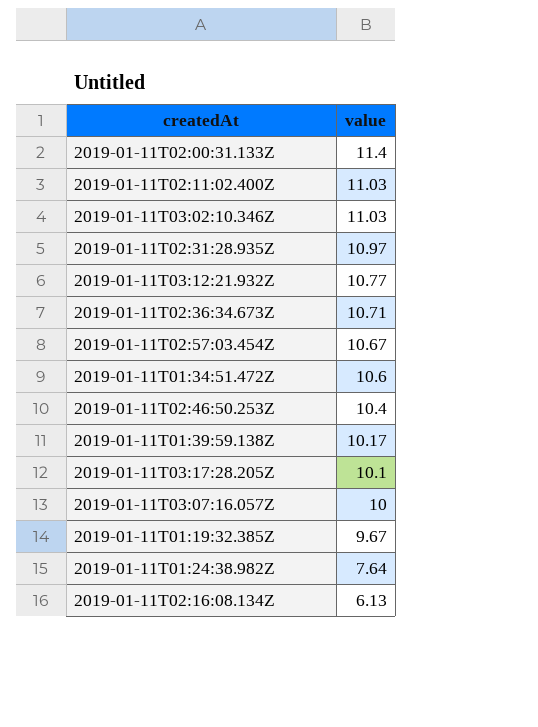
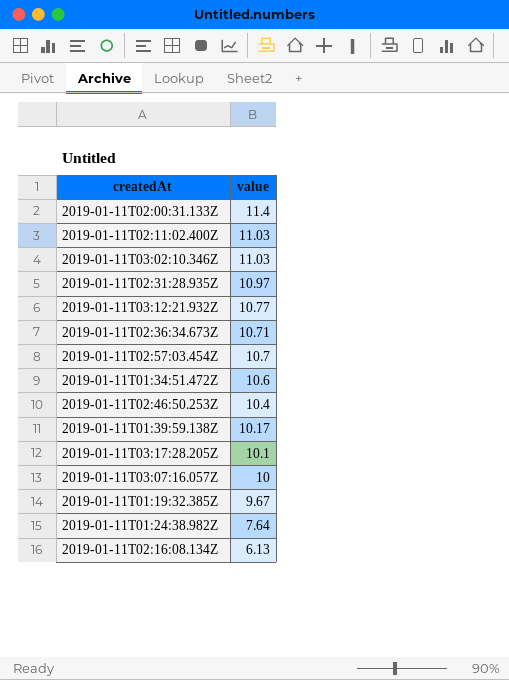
2019-01-11T02:57:03.454Z | value: 10.67 -> 10.7

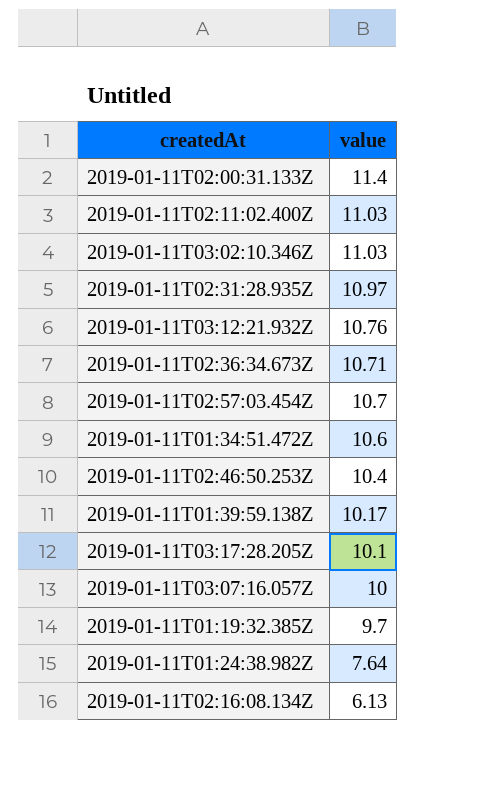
2019-01-11T03:12:21.932Z | value: 10.77 -> 10.76
2019-01-11T01:19:32.385Z | value: 9.67 -> 9.7

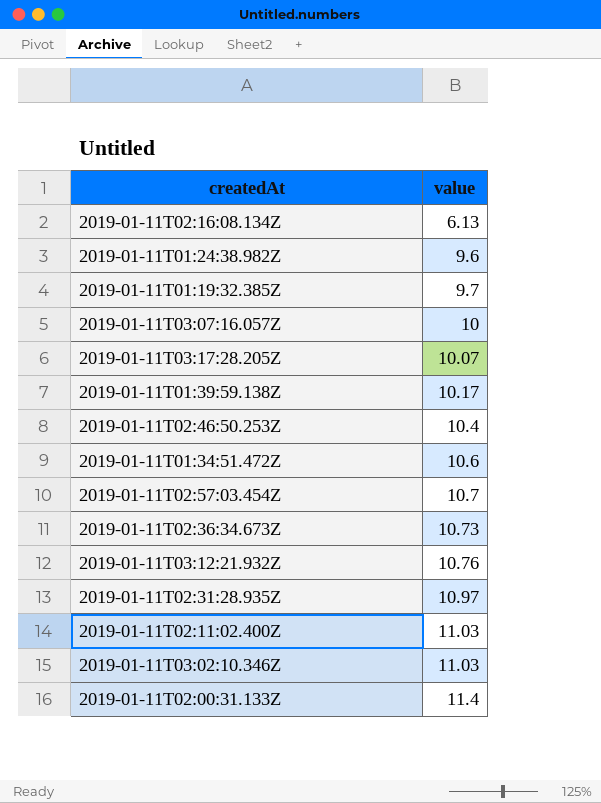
row order: value descending -> value ascending
2019-01-11T01:24:38.982Z | value: 7.64 -> 9.6
2019-01-11T03:17:28.205Z | value: 10.1 -> 10.07
2019-01-11T02:36:34.673Z | value: 10.71 -> 10.73

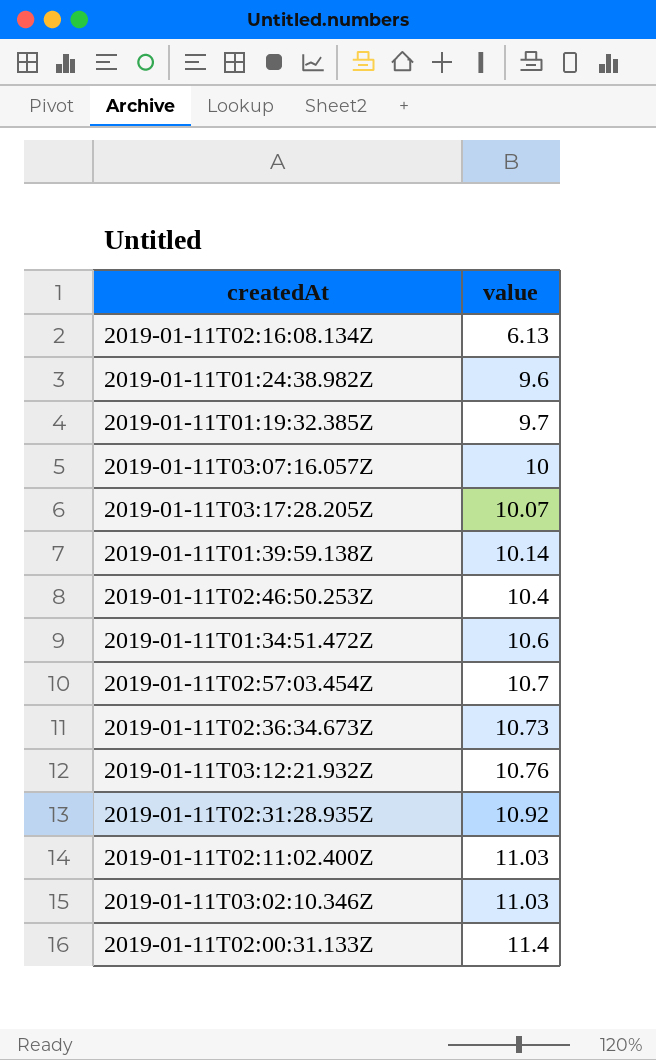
2019-01-11T01:39:59.138Z | value: 10.17 -> 10.14
2019-01-11T02:31:28.935Z | value: 10.97 -> 10.92

